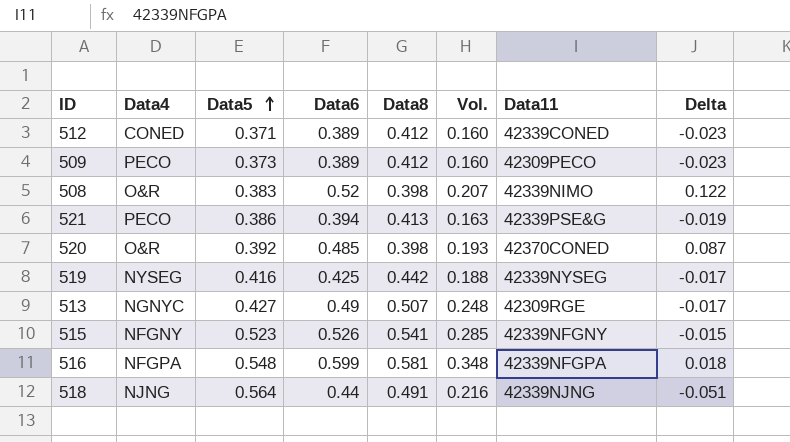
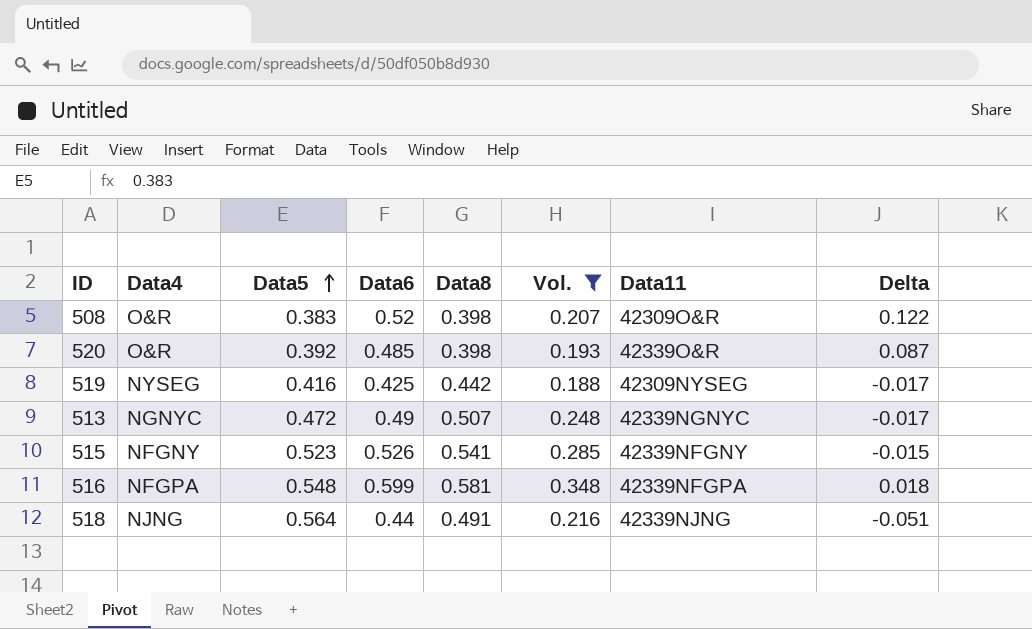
filter: none -> Vol. >= 0.188
508 | Data11: 42339NIMO -> 42309O&R
520 | Data11: 42370CONED -> 42339O&R
519 | Data11: 42339NYSEG -> 42309NYSEG
513 | Data5: 0.427 -> 0.472
513 | Data11: 42309RGE -> 42339NGNYC

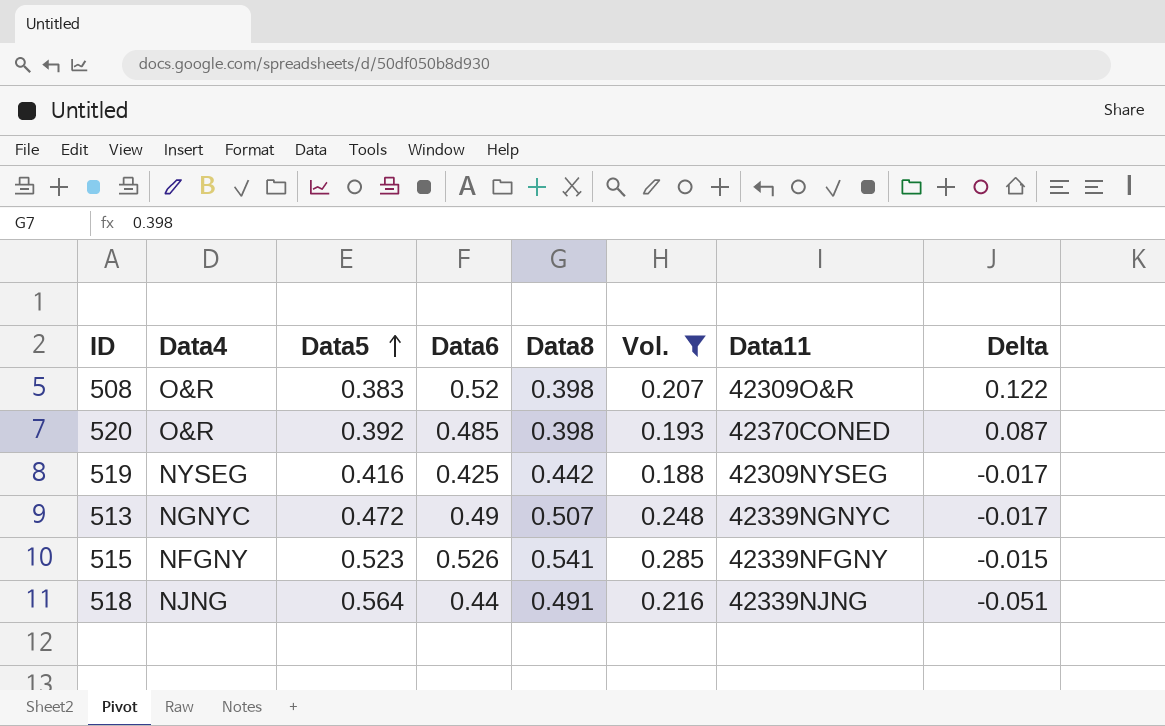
row 516: NFGPA | 0.548 | 0.599 | 0.581 | 0.348 | 42339NFGPA | 0.018 -> none
520 | Data11: 42339O&R -> 42370CONED

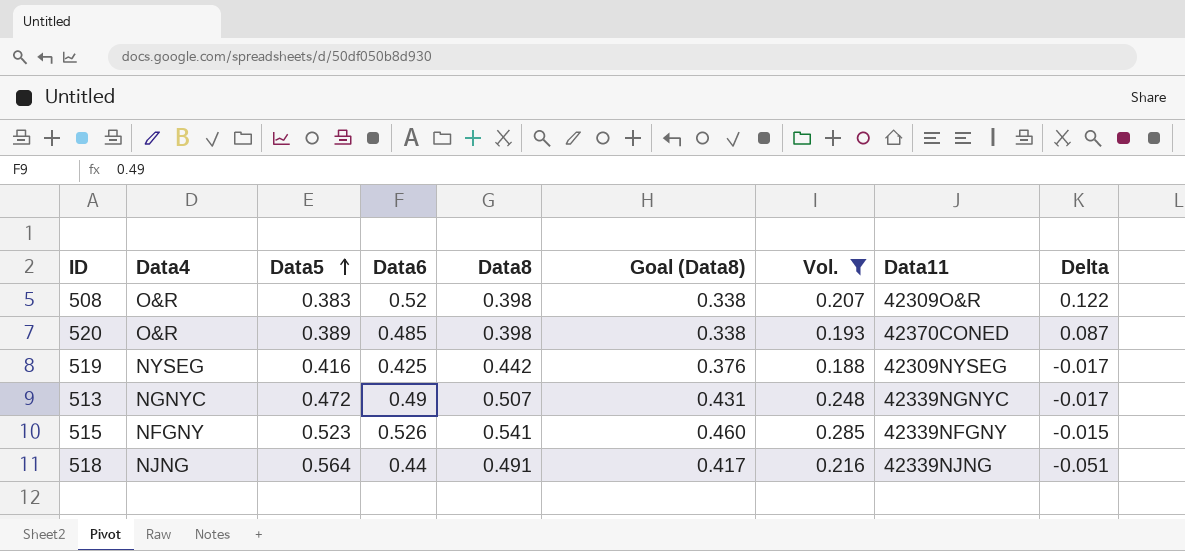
column Goal (Data8) | formula: none -> [Data8] * 0.85
520 | Data5: 0.392 -> 0.389

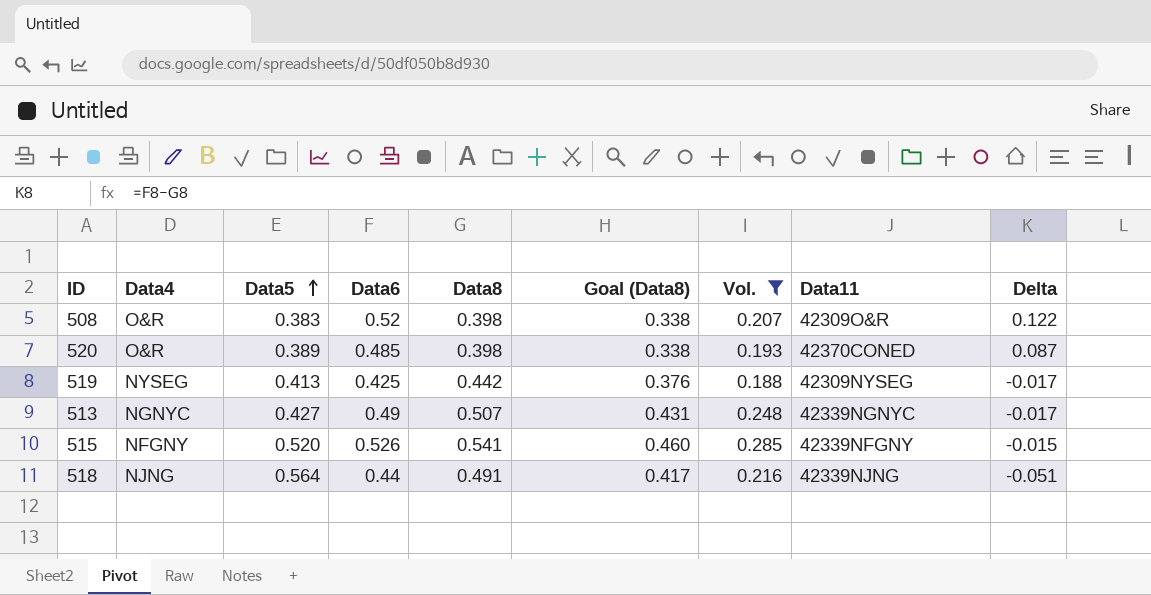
519 | Data5: 0.416 -> 0.413
513 | Data5: 0.472 -> 0.427
515 | Data5: 0.523 -> 0.520

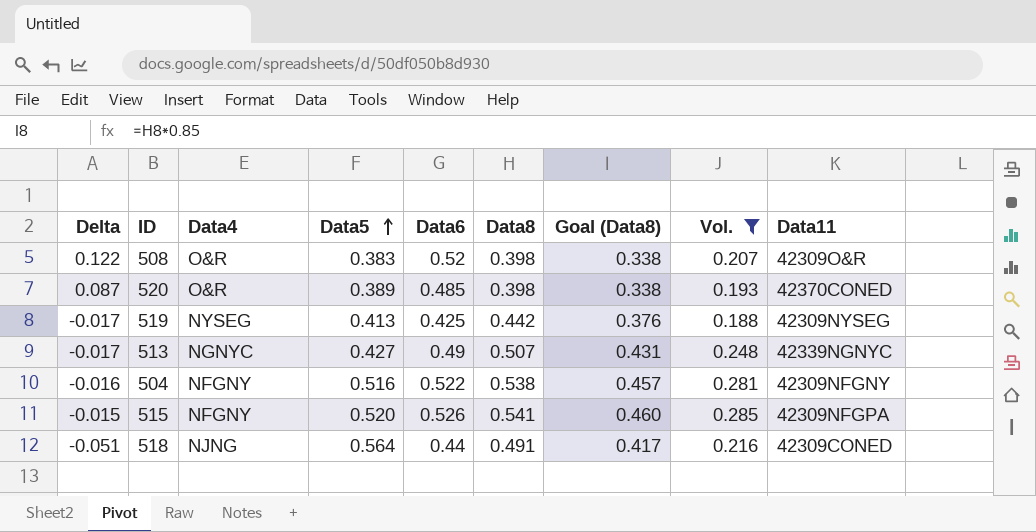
column Delta | position: 9 -> 1
row 504: none -> -0.016 | NFGNY | 0.516 | 0.522 | 0.538 | 0.457 | 0.281 | 42309NFGNY
515 | Data11: 42339NFGNY -> 42309NFGPA
518 | Data11: 42339NJNG -> 42309CONED

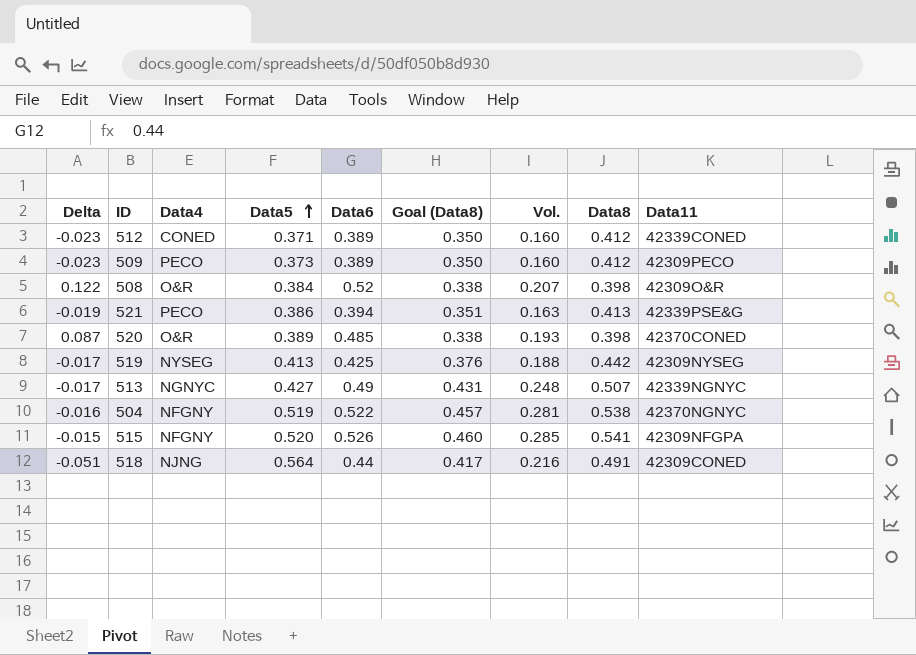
filter: Vol. >= 0.188 -> none
column Data8 | position: 6 -> 8
508 | Data5: 0.383 -> 0.384
504 | Data5: 0.516 -> 0.519
504 | Data11: 42309NFGNY -> 42370NGNYC

